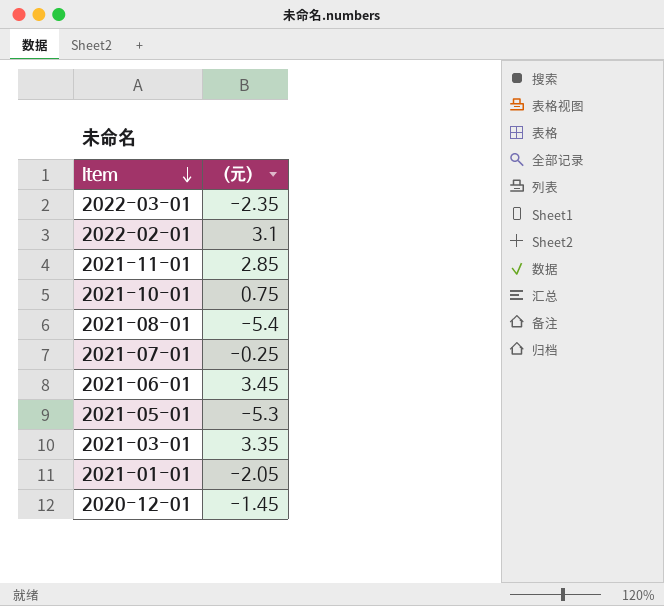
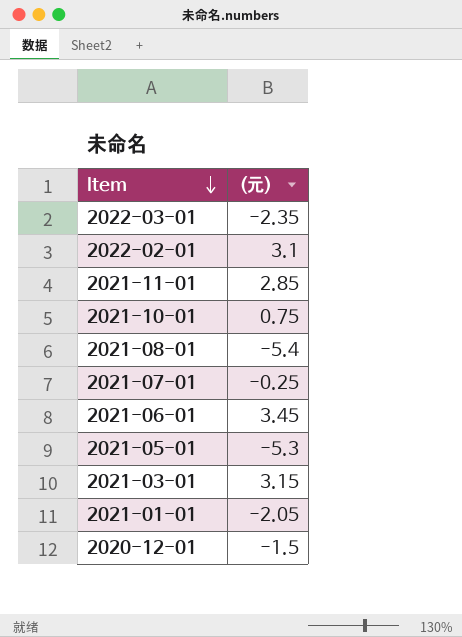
2021-03-01 | (元): 3.35 -> 3.15
2020-12-01 | (元): -1.45 -> -1.5

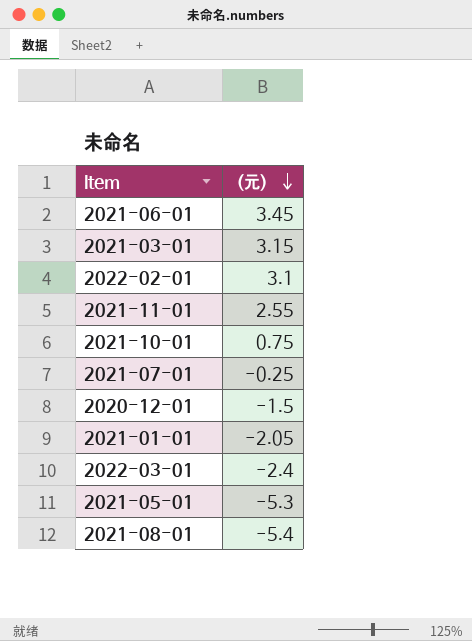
row order: Item descending -> (元) descending
2021-11-01 | (元): 2.85 -> 2.55
2022-03-01 | (元): -2.35 -> -2.4

